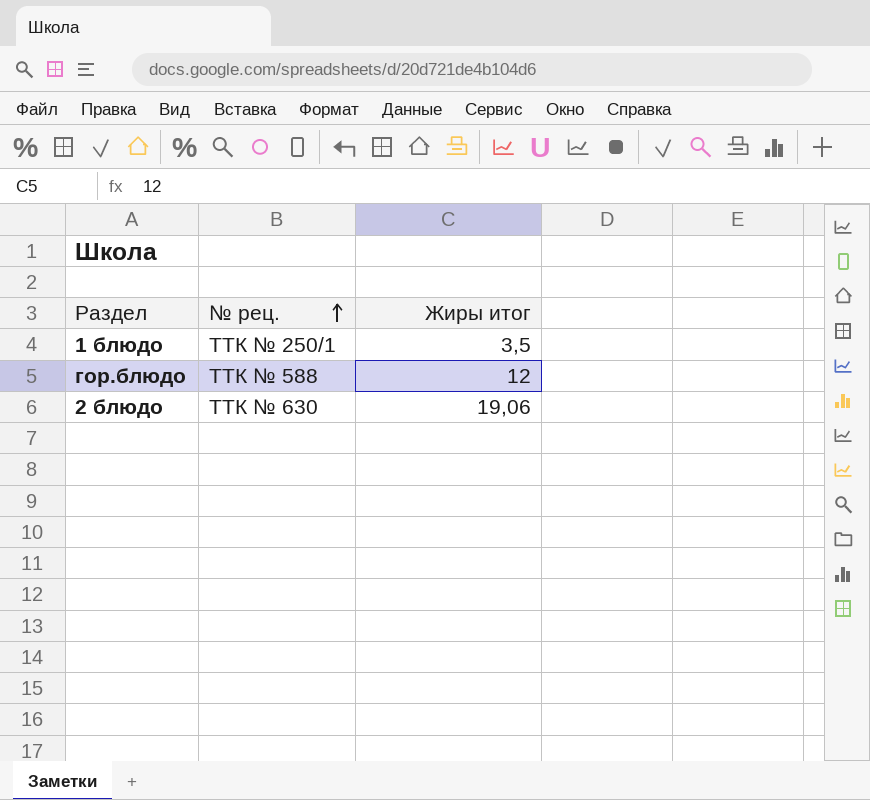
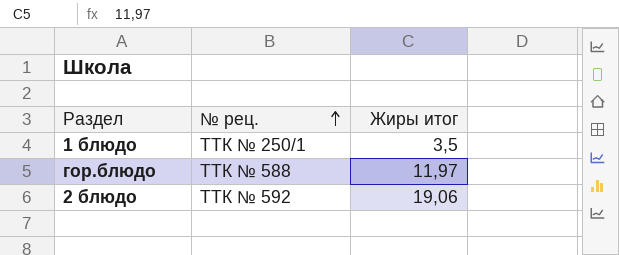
гор.блюдо | Жиры итог: 12 -> 11,97
2 блюдо | № рец.: ТТК № 630 -> ТТК № 592

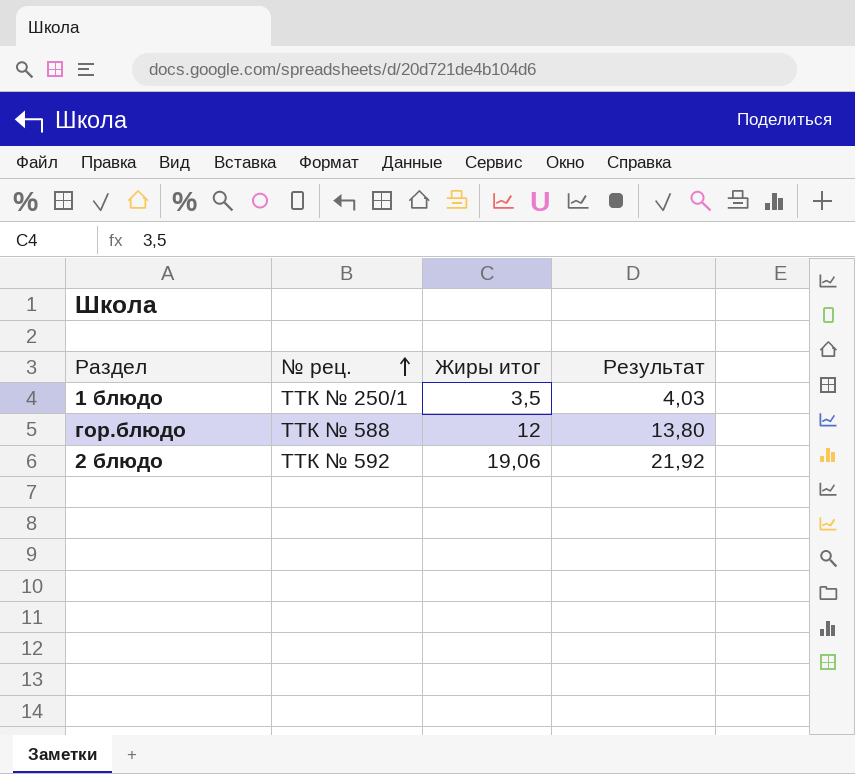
column Результат | formula: none -> [Жиры итог] * 1,15
гор.блюдо | Жиры итог: 11,97 -> 12

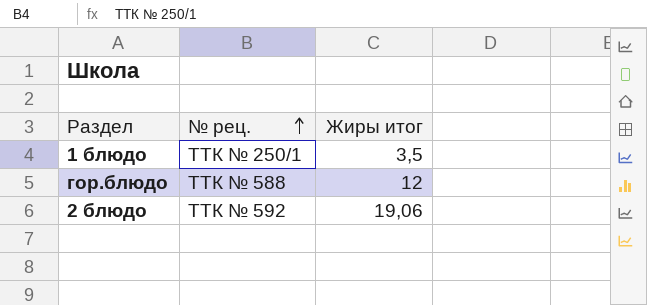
column Результат | formula: [Жиры итог] * 1,15 -> none

